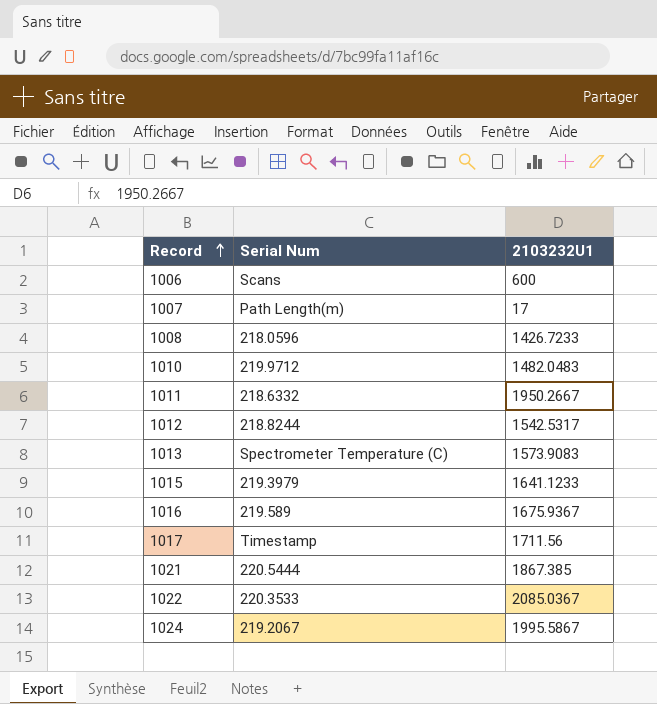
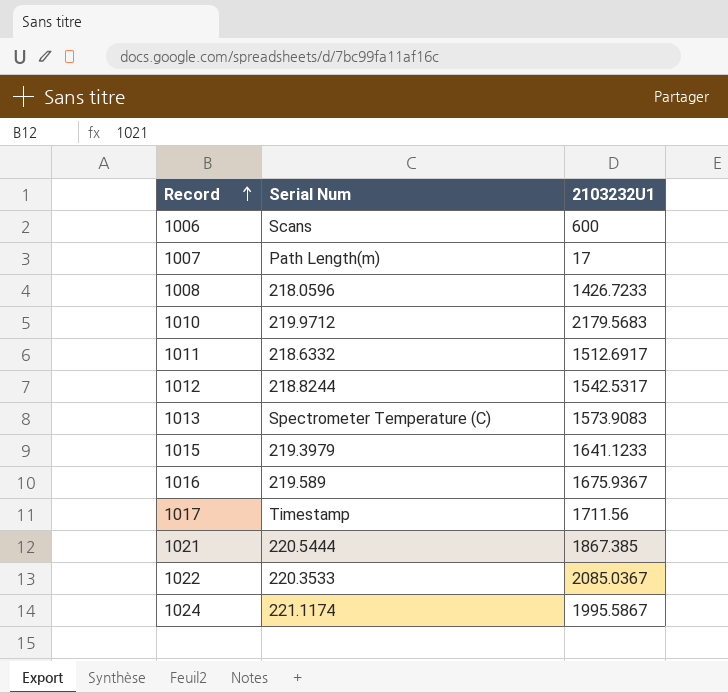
1010 | 2103232U1: 1482.0483 -> 2179.5683
1011 | 2103232U1: 1950.2667 -> 1512.6917
1024 | Serial Num: 219.2067 -> 221.1174

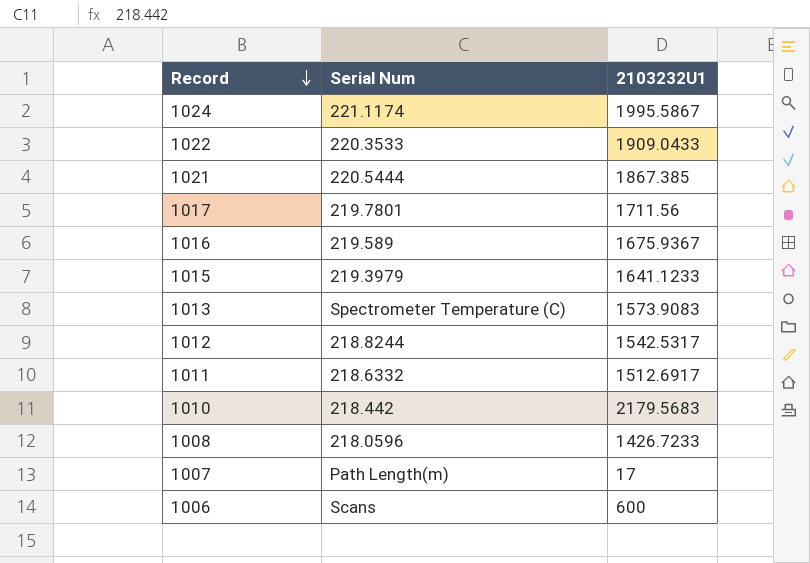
row order: Record ascending -> Record descending
1022 | 2103232U1: 2085.0367 -> 1909.0433
1017 | Serial Num: Timestamp -> 219.7801
1010 | Serial Num: 219.9712 -> 218.442

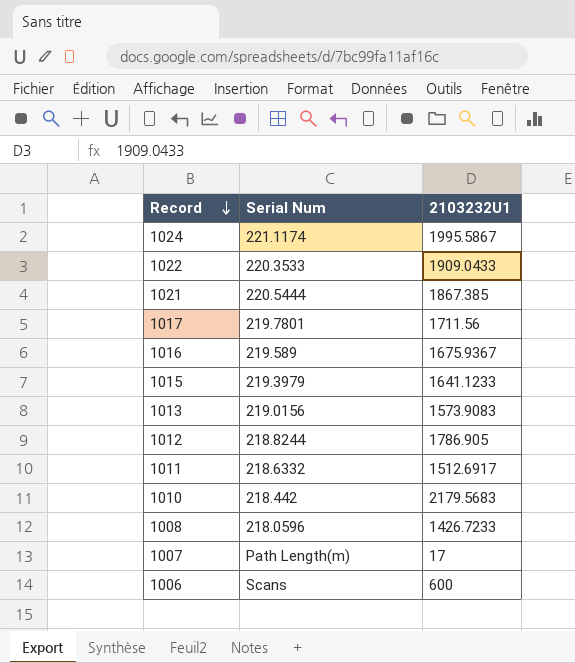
1013 | Serial Num: Spectrometer Temperature (C) -> 219.0156
1012 | 2103232U1: 1542.5317 -> 1786.905

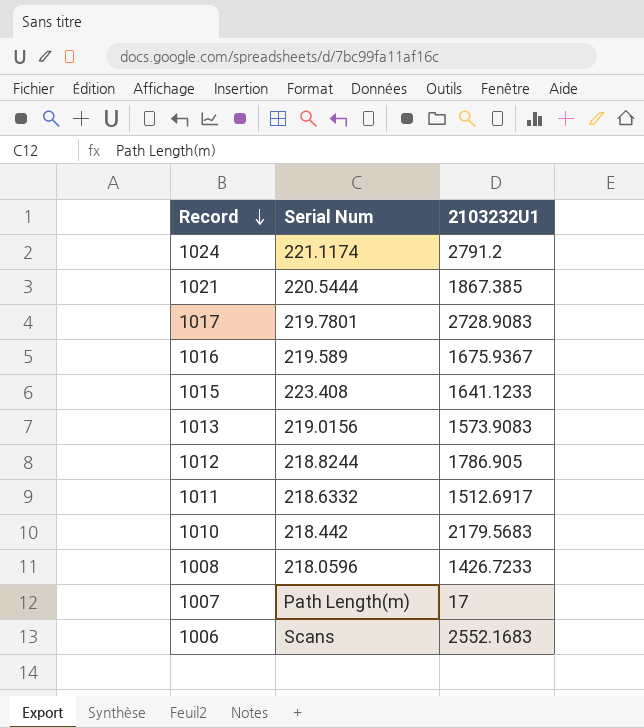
row 1022: 220.3533 | 1909.0433 -> none
1024 | 2103232U1: 1995.5867 -> 2791.2
1017 | 2103232U1: 1711.56 -> 2728.9083
1015 | Serial Num: 219.3979 -> 223.408
1006 | 2103232U1: 600 -> 2552.1683

